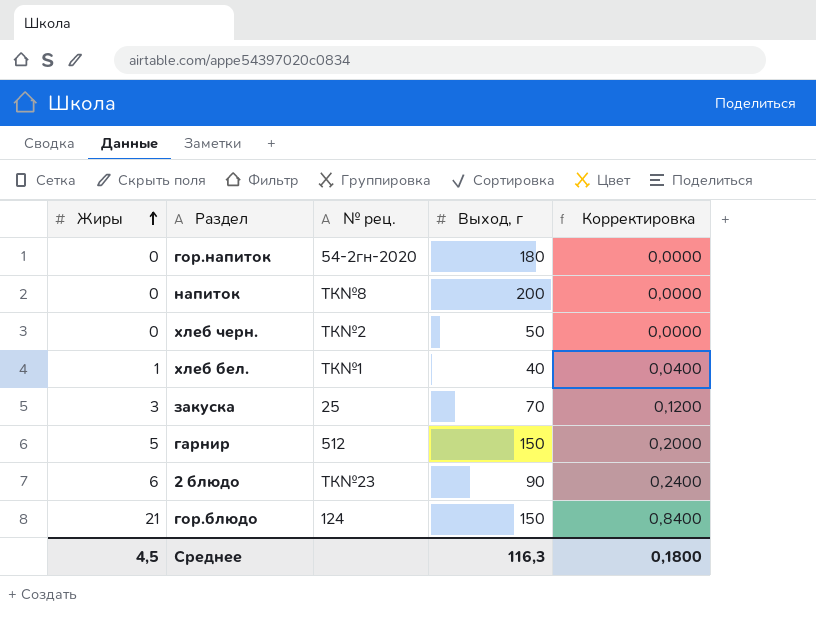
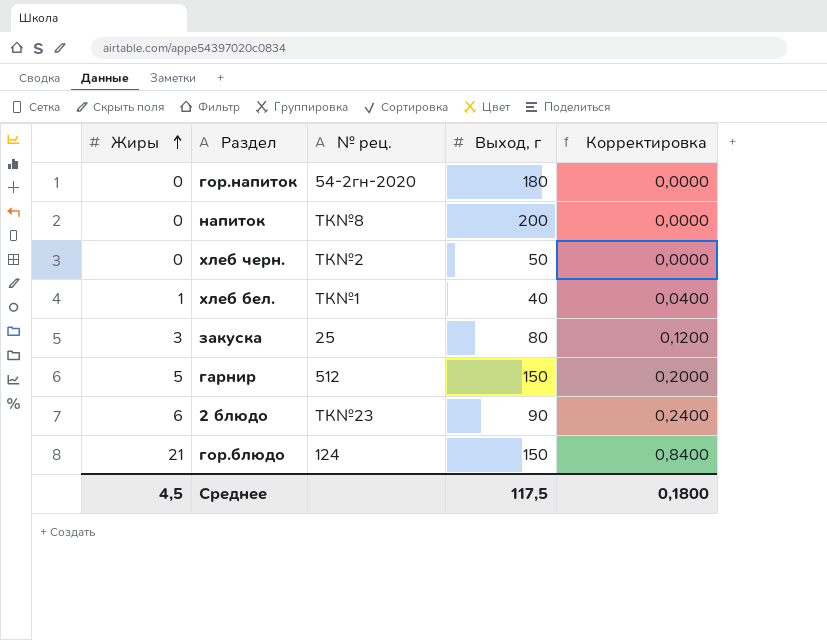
закуска | Выход, г: 70 -> 80
Среднее | Выход, г: 116,3 -> 117,5

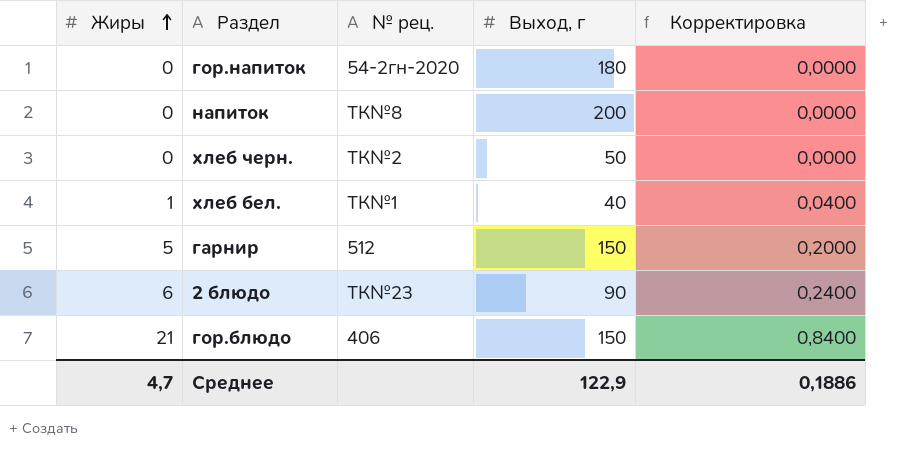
row закуска: 3 | 25 | 80 | 0,1200 -> none
гор.блюдо | № рец.: 124 -> 406
Среднее | Жиры: 4,5 -> 4,7
Среднее | Выход, г: 117,5 -> 122,9
Среднее | Корректировка: 0,1800 -> 0,1886

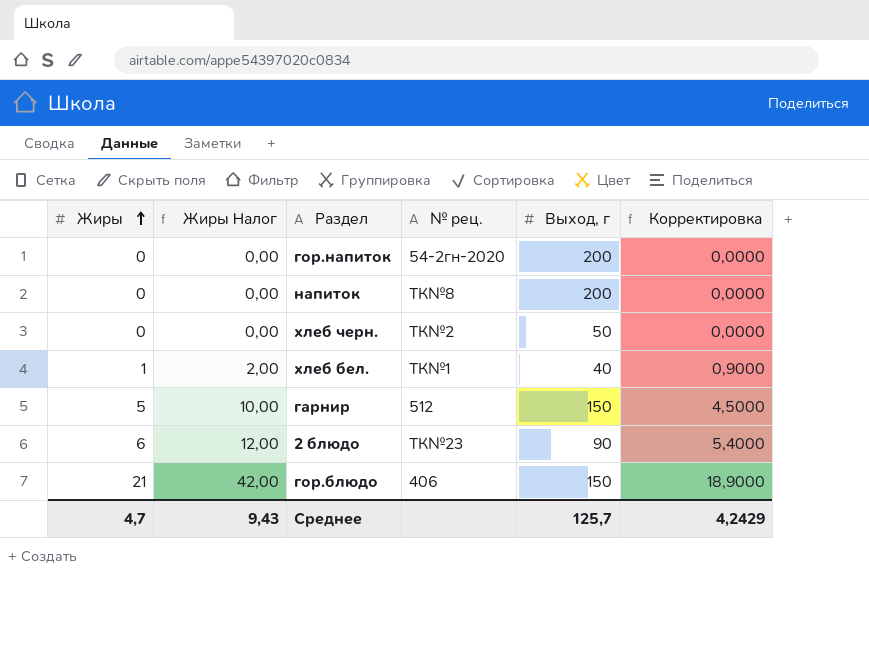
column Жиры Налог | formula: none -> [Жиры] * 2
column Корректировка | formula: [Жиры] * 0,04 -> [Жиры] * 0,9
гор.напиток | Выход, г: 180 -> 200
Среднее | Выход, г: 122,9 -> 125,7
Среднее | Корректировка: 0,1886 -> 4,2429

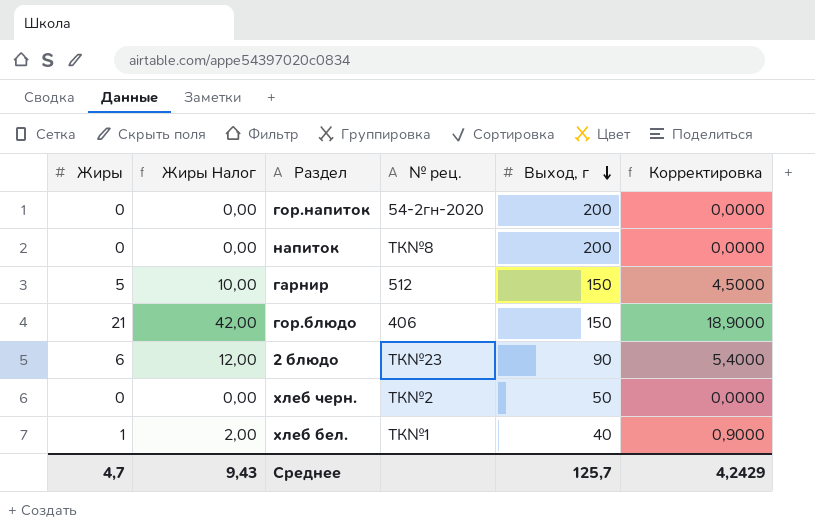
row order: Жиры ascending -> Выход, г descending

